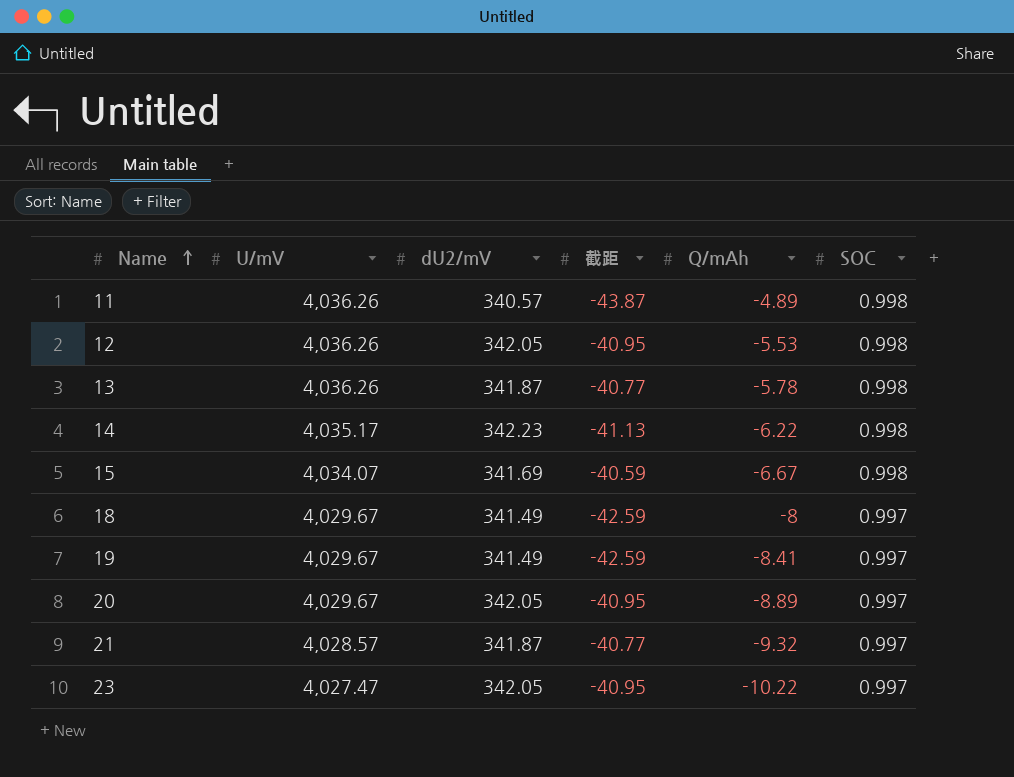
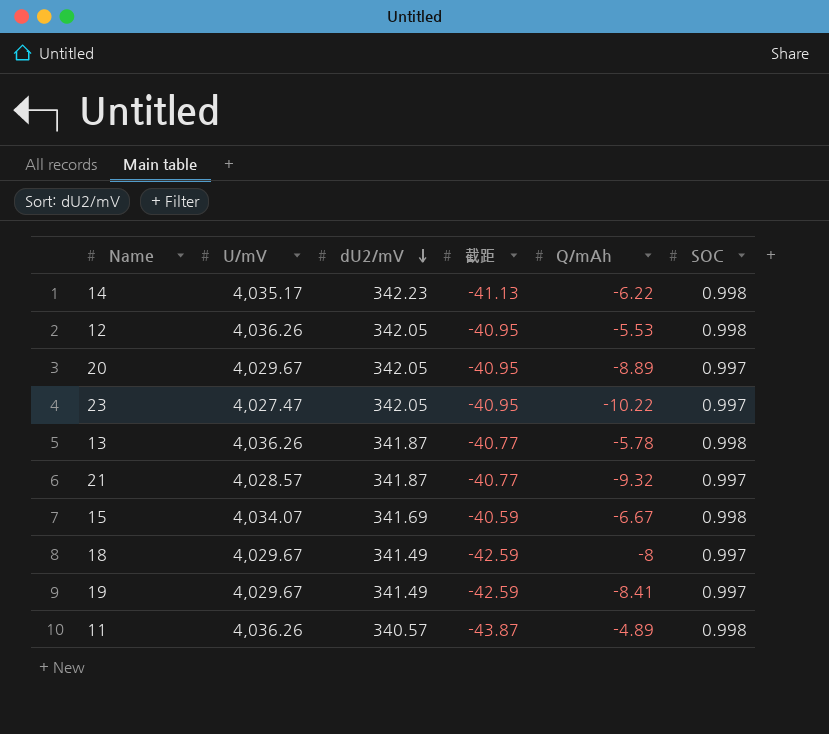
row order: Name ascending -> dU2/mV descending

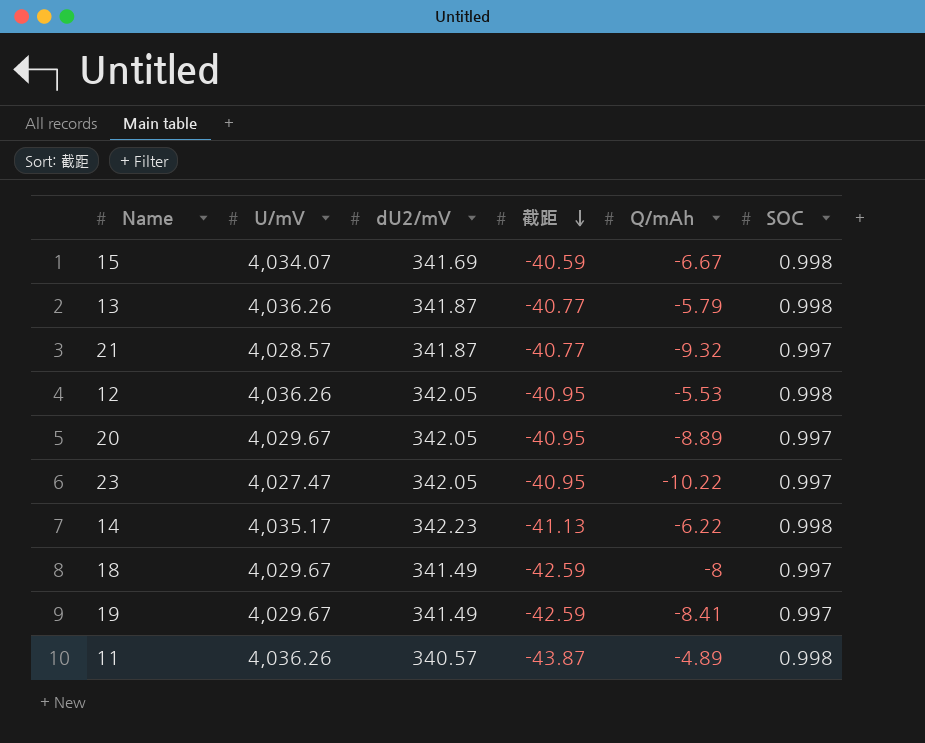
row order: dU2/mV descending -> 截距 descending
13 | Q/mAh: -5.78 -> -5.79

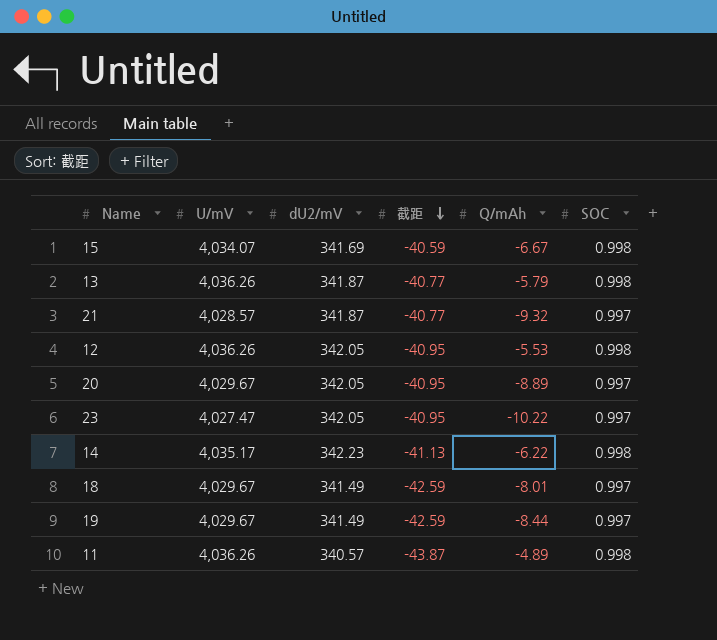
18 | Q/mAh: -8 -> -8.01
19 | Q/mAh: -8.41 -> -8.44

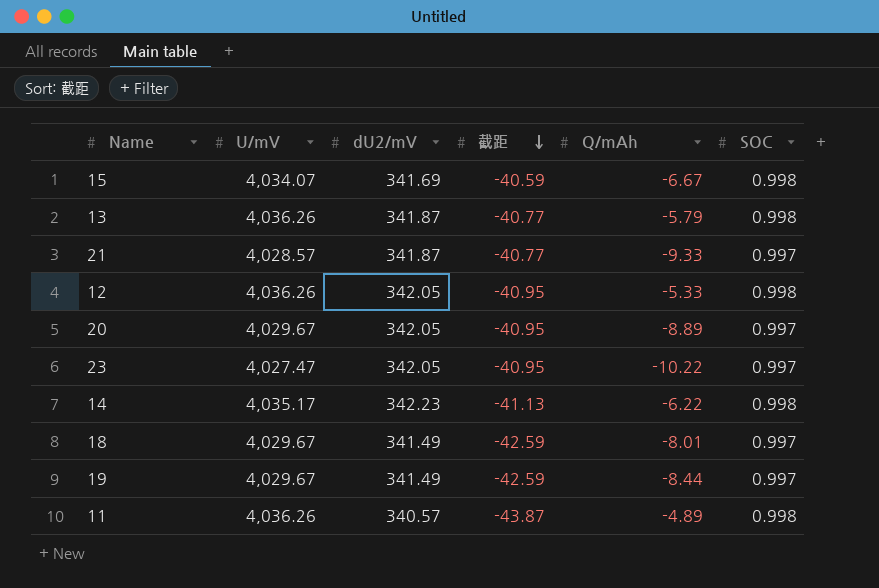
21 | Q/mAh: -9.32 -> -9.33
12 | Q/mAh: -5.53 -> -5.33

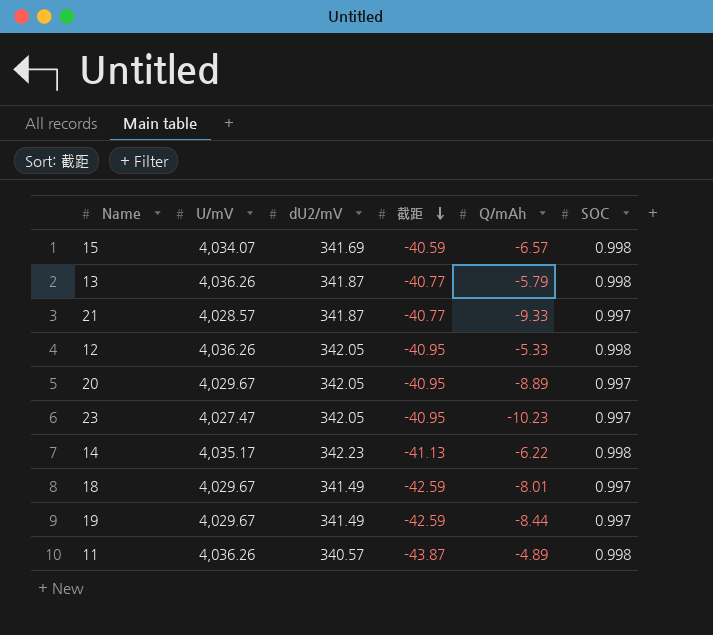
15 | Q/mAh: -6.67 -> -6.57
23 | Q/mAh: -10.22 -> -10.23

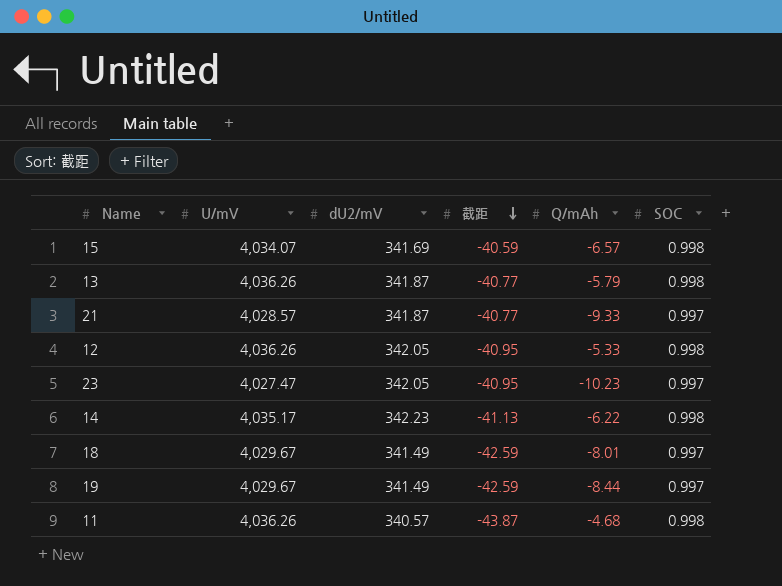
row 20: 4,029.67 | 342.05 | -40.95 | -8.89 | 0.997 -> none
11 | Q/mAh: -4.89 -> -4.68

